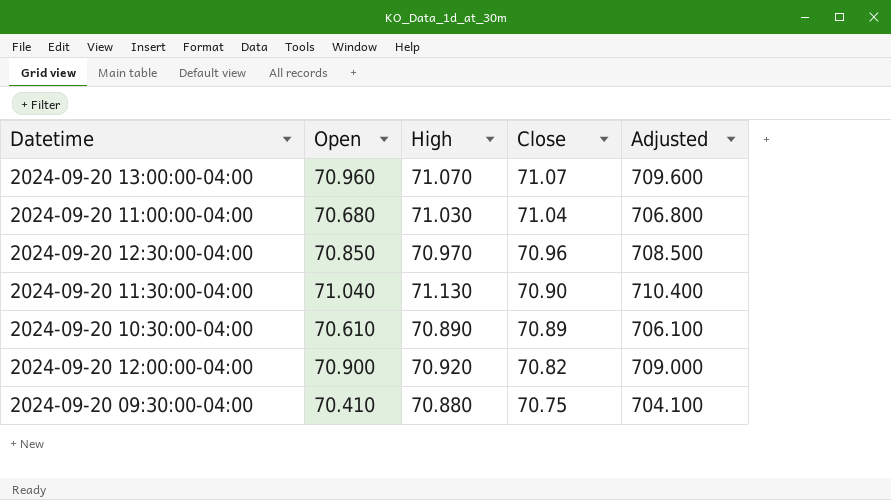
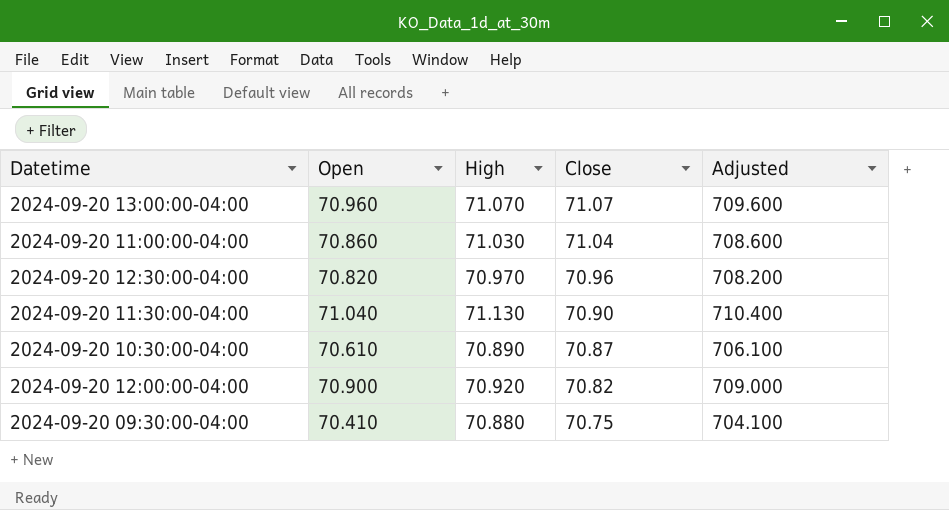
2024-09-20 11:00:00-04:00 | Open: 70.680 -> 70.860
2024-09-20 11:00:00-04:00 | Adjusted: 706.800 -> 708.600
2024-09-20 12:30:00-04:00 | Open: 70.850 -> 70.820
2024-09-20 12:30:00-04:00 | Adjusted: 708.500 -> 708.200
2024-09-20 10:30:00-04:00 | Close: 70.89 -> 70.87

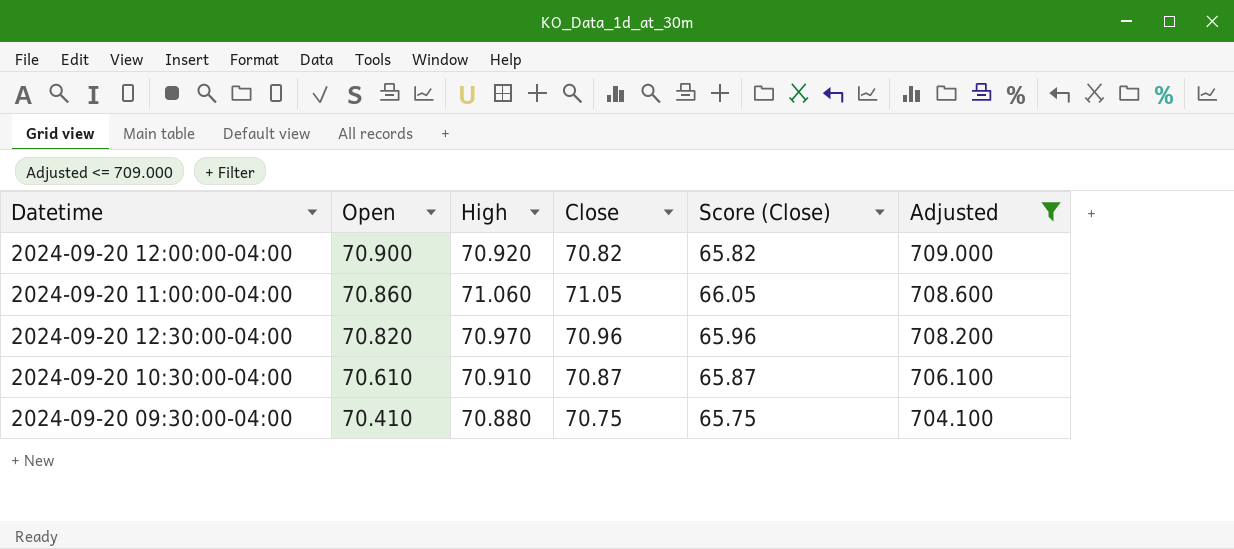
filter: none -> Adjusted <= 709.000
row order: Close descending -> Open descending
column Score (Close) | formula: none -> [Close] - 5
2024-09-20 11:00:00-04:00 | High: 71.030 -> 71.060
2024-09-20 11:00:00-04:00 | Close: 71.04 -> 71.05
2024-09-20 10:30:00-04:00 | High: 70.890 -> 70.910

